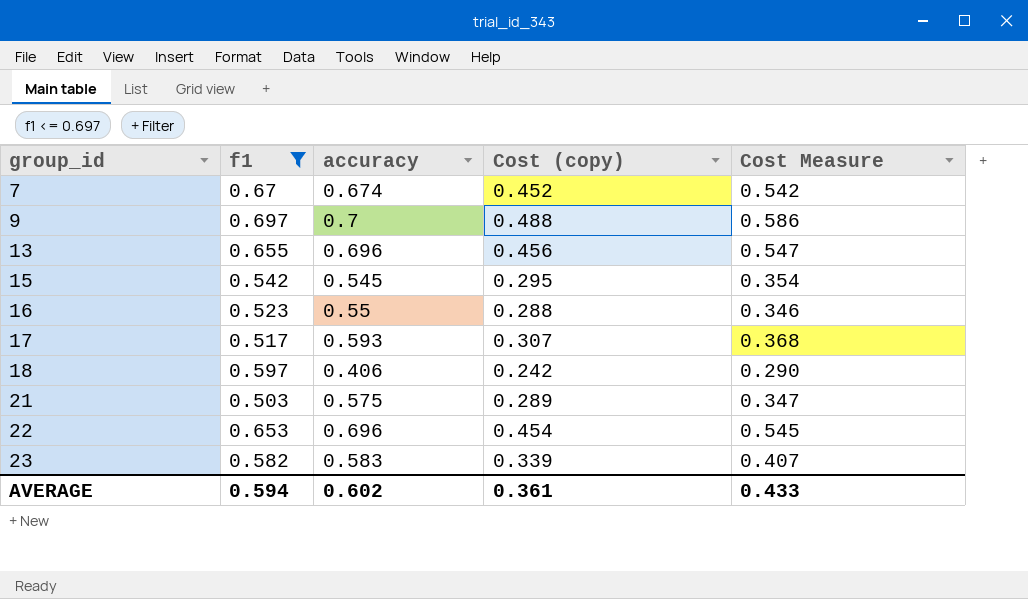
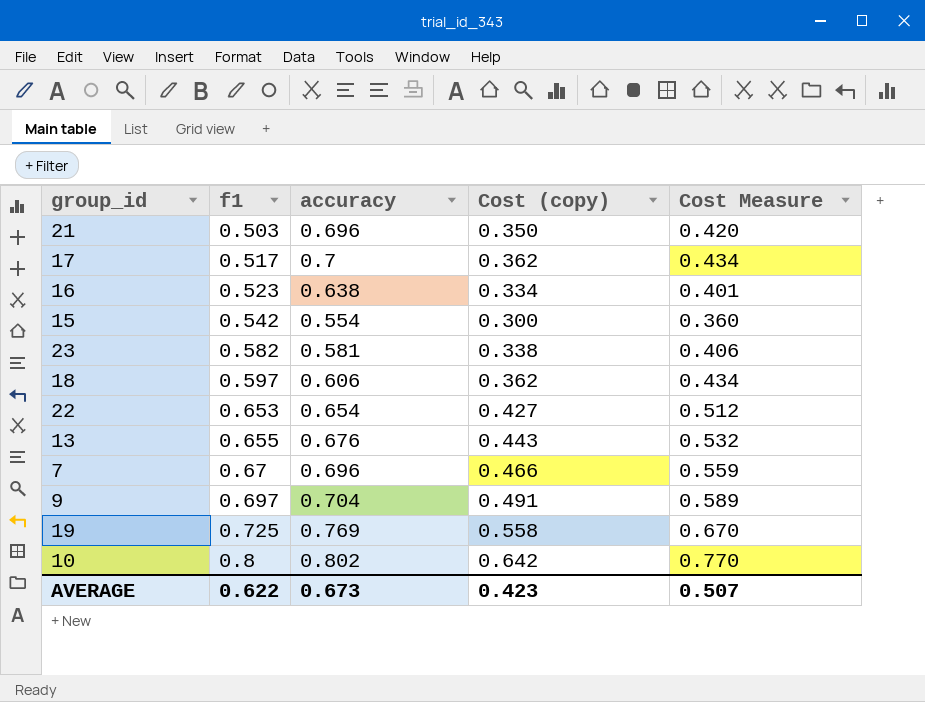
filter: f1 <= 0.697 -> none
row order: group_id ascending -> f1 ascending
21 | accuracy: 0.575 -> 0.696
21 | Cost (copy): 0.289 -> 0.350
21 | Cost Measure: 0.347 -> 0.420
17 | accuracy: 0.593 -> 0.7
17 | Cost (copy): 0.307 -> 0.362
17 | Cost Measure: 0.368 -> 0.434
16 | accuracy: 0.55 -> 0.638
16 | Cost (copy): 0.288 -> 0.334
16 | Cost Measure: 0.346 -> 0.401
15 | accuracy: 0.545 -> 0.554
15 | Cost (copy): 0.295 -> 0.300
15 | Cost Measure: 0.354 -> 0.360
23 | accuracy: 0.583 -> 0.581
23 | Cost (copy): 0.339 -> 0.338
23 | Cost Measure: 0.407 -> 0.406
18 | accuracy: 0.406 -> 0.606
18 | Cost (copy): 0.242 -> 0.362
18 | Cost Measure: 0.290 -> 0.434
22 | accuracy: 0.696 -> 0.654
22 | Cost (copy): 0.454 -> 0.427
22 | Cost Measure: 0.545 -> 0.512
13 | accuracy: 0.696 -> 0.676
13 | Cost (copy): 0.456 -> 0.443
13 | Cost Measure: 0.547 -> 0.532
7 | accuracy: 0.674 -> 0.696
7 | Cost (copy): 0.452 -> 0.466
7 | Cost Measure: 0.542 -> 0.559
9 | accuracy: 0.7 -> 0.704
9 | Cost (copy): 0.488 -> 0.491
9 | Cost Measure: 0.586 -> 0.589
AVERAGE | f1: 0.594 -> 0.622
AVERAGE | accuracy: 0.602 -> 0.673
AVERAGE | Cost (copy): 0.361 -> 0.423
AVERAGE | Cost Measure: 0.433 -> 0.507

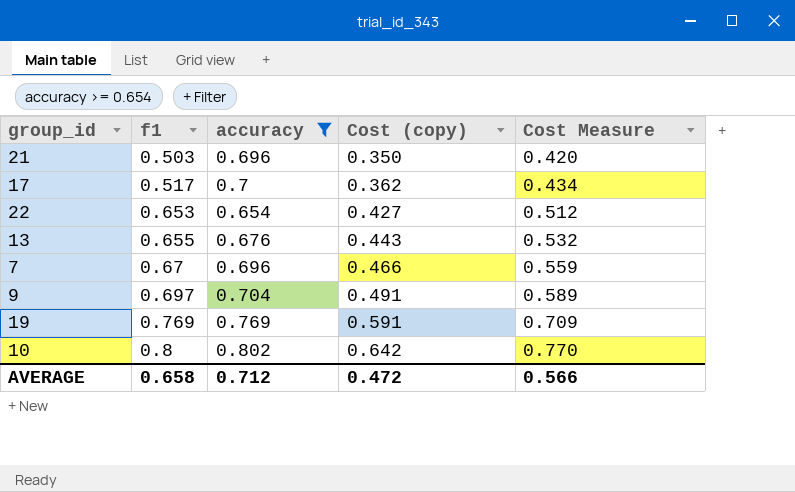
filter: none -> accuracy >= 0.654
19 | f1: 0.725 -> 0.769
19 | Cost (copy): 0.558 -> 0.591
19 | Cost Measure: 0.670 -> 0.709
AVERAGE | f1: 0.622 -> 0.658
AVERAGE | accuracy: 0.673 -> 0.712
AVERAGE | Cost (copy): 0.423 -> 0.472
AVERAGE | Cost Measure: 0.507 -> 0.566

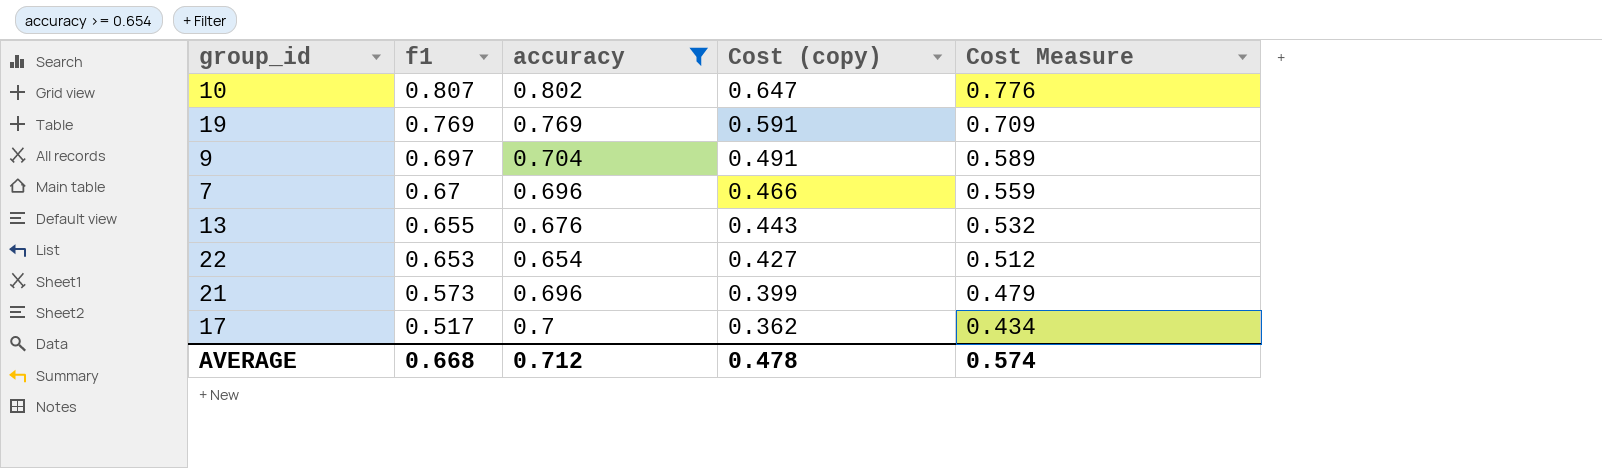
row order: f1 ascending -> f1 descending
10 | f1: 0.8 -> 0.807
10 | Cost (copy): 0.642 -> 0.647
10 | Cost Measure: 0.770 -> 0.776
21 | f1: 0.503 -> 0.573
21 | Cost (copy): 0.350 -> 0.399
21 | Cost Measure: 0.420 -> 0.479
AVERAGE | f1: 0.658 -> 0.668
AVERAGE | Cost (copy): 0.472 -> 0.478
AVERAGE | Cost Measure: 0.566 -> 0.574

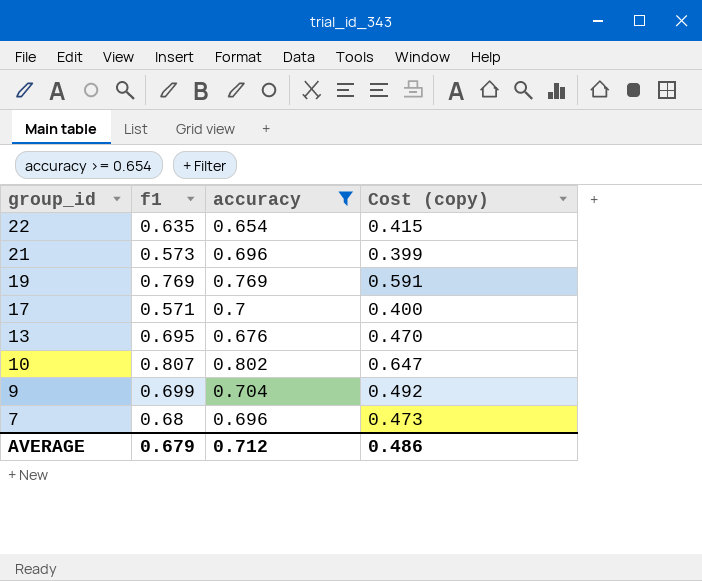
row order: f1 descending -> group_id descending
column Cost Measure | formula: [Cost (copy)] * 1.2 -> none
22 | f1: 0.653 -> 0.635
22 | Cost (copy): 0.427 -> 0.415
17 | f1: 0.517 -> 0.571
17 | Cost (copy): 0.362 -> 0.400
13 | f1: 0.655 -> 0.695
13 | Cost (copy): 0.443 -> 0.470
9 | f1: 0.697 -> 0.699
9 | Cost (copy): 0.491 -> 0.492
7 | f1: 0.67 -> 0.68
7 | Cost (copy): 0.466 -> 0.473
AVERAGE | f1: 0.668 -> 0.679
AVERAGE | Cost (copy): 0.478 -> 0.486

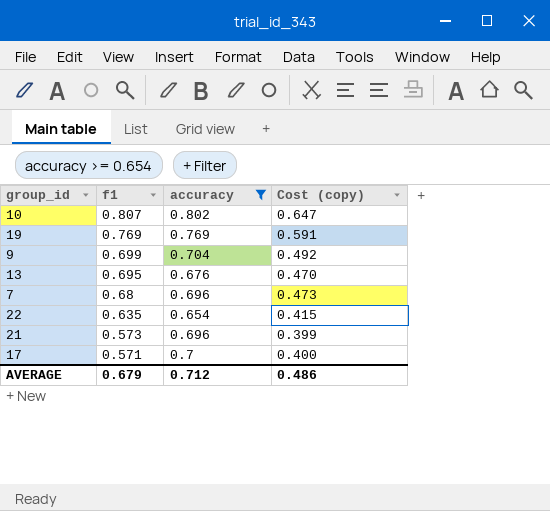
row order: group_id descending -> f1 descending

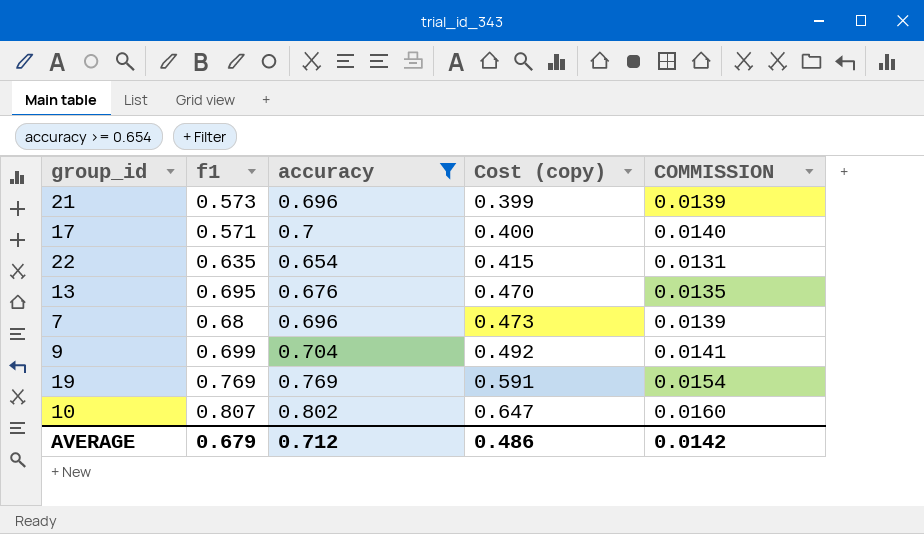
row order: f1 descending -> Cost (copy) ascending
column COMMISSION | formula: none -> [accuracy] * 0.02

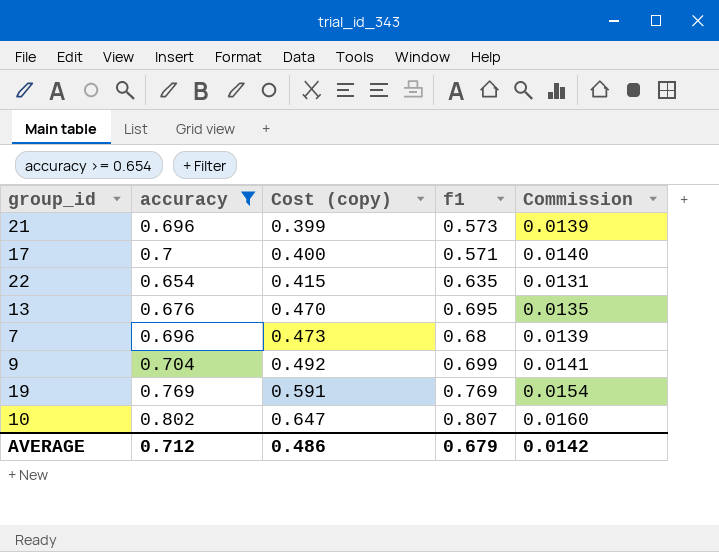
column f1 | position: 2 -> 4
column name: COMMISSION -> Commission

